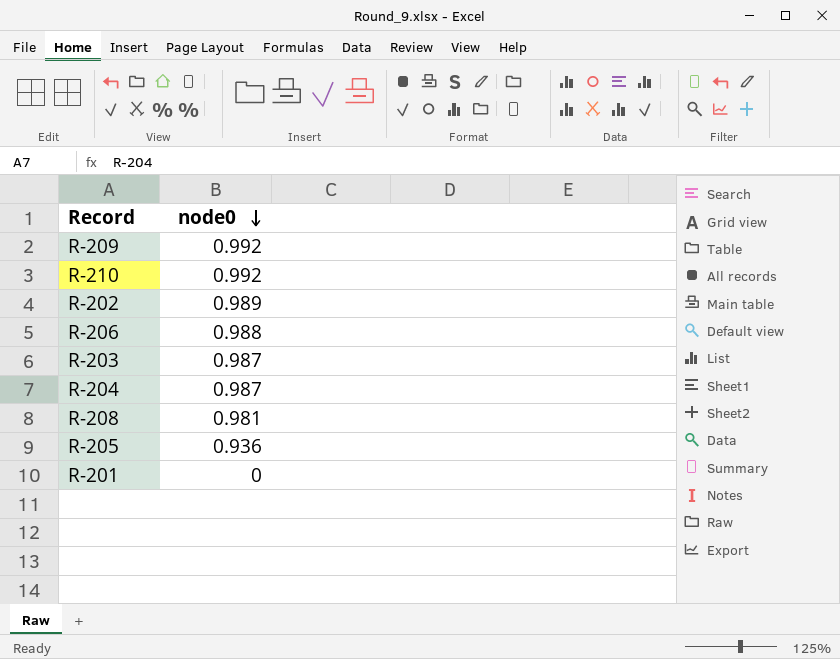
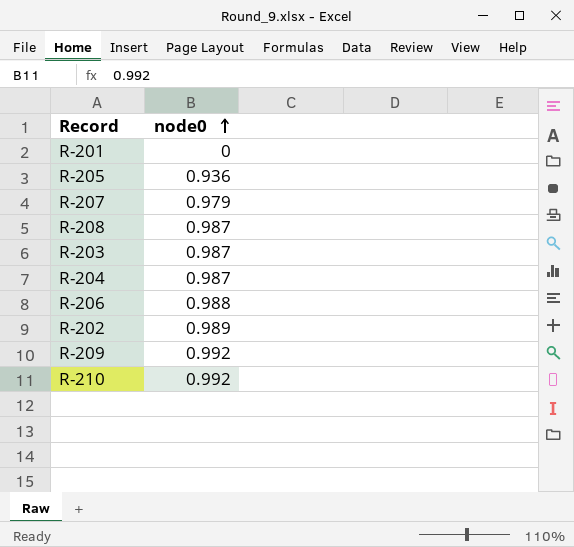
row order: node0 descending -> node0 ascending
row R-207: none -> 0.979
R-208 | node0: 0.981 -> 0.987

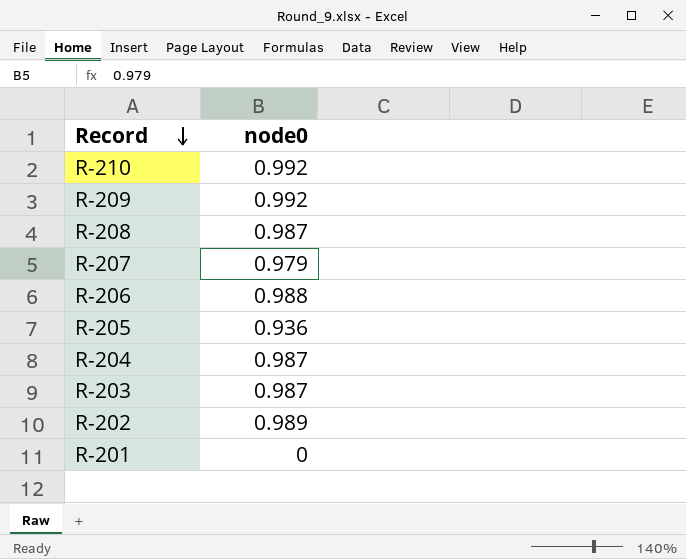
row order: node0 ascending -> Record descending

